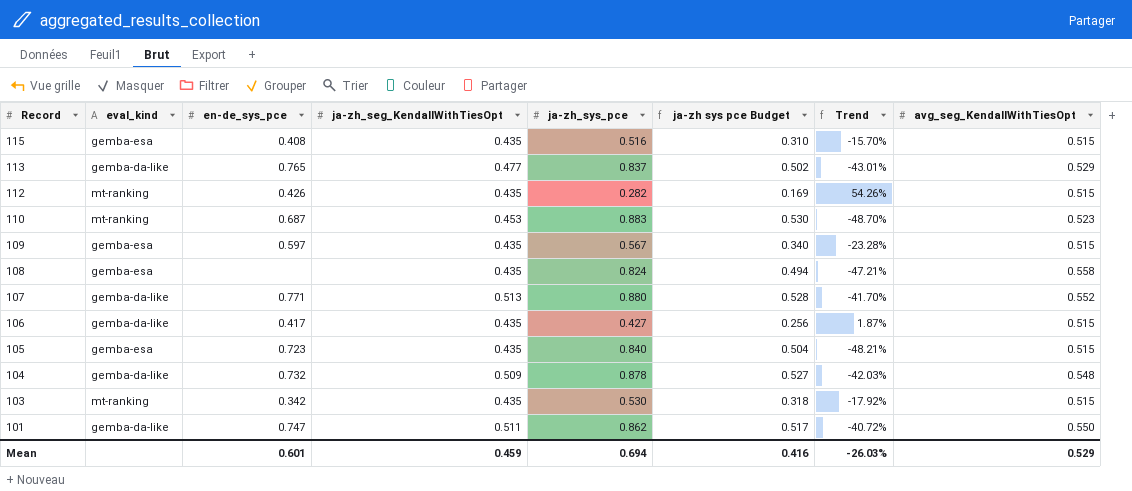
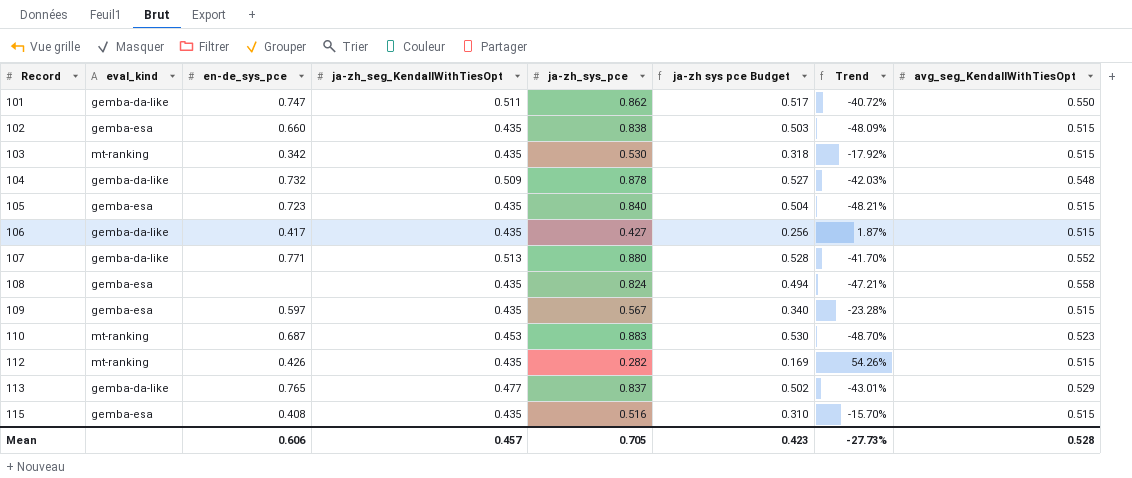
row order: Record descending -> Record ascending
row 102: none -> gemba-esa | 0.660 | 0.435 | 0.838 | 0.503 | -48.09% | 0.515
Mean | en-de_sys_pce: 0.601 -> 0.606
Mean | ja-zh_seg_KendallWithTiesOpt: 0.459 -> 0.457
Mean | ja-zh_sys_pce: 0.694 -> 0.705
Mean | ja-zh sys pce Budget: 0.416 -> 0.423
Mean | Trend: -26.03% -> -27.73%
Mean | avg_seg_KendallWithTiesOpt: 0.529 -> 0.528

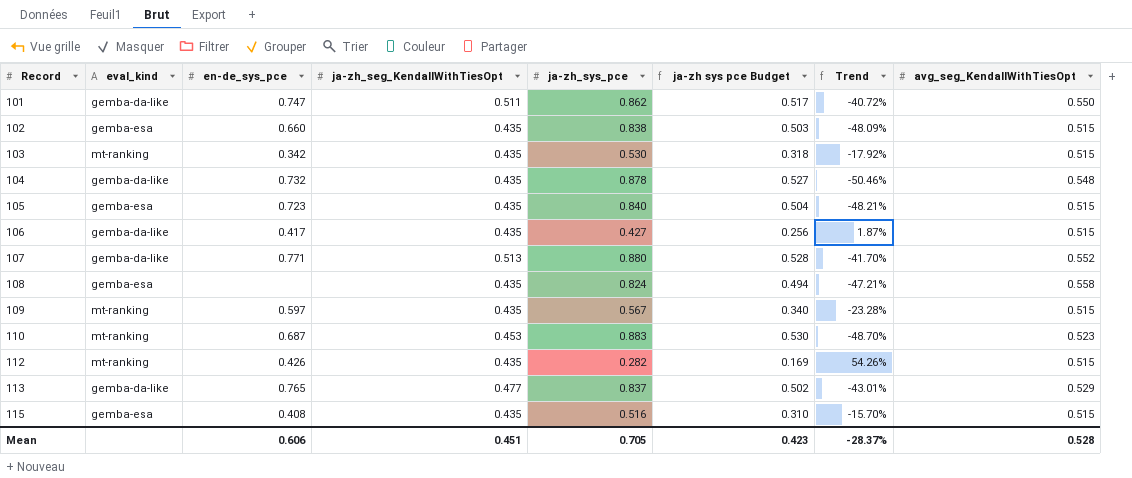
104 | ja-zh_seg_KendallWithTiesOpt: 0.509 -> 0.435
104 | Trend: -42.03% -> -50.46%
109 | eval_kind: gemba-esa -> mt-ranking
Mean | ja-zh_seg_KendallWithTiesOpt: 0.457 -> 0.451
Mean | Trend: -27.73% -> -28.37%

